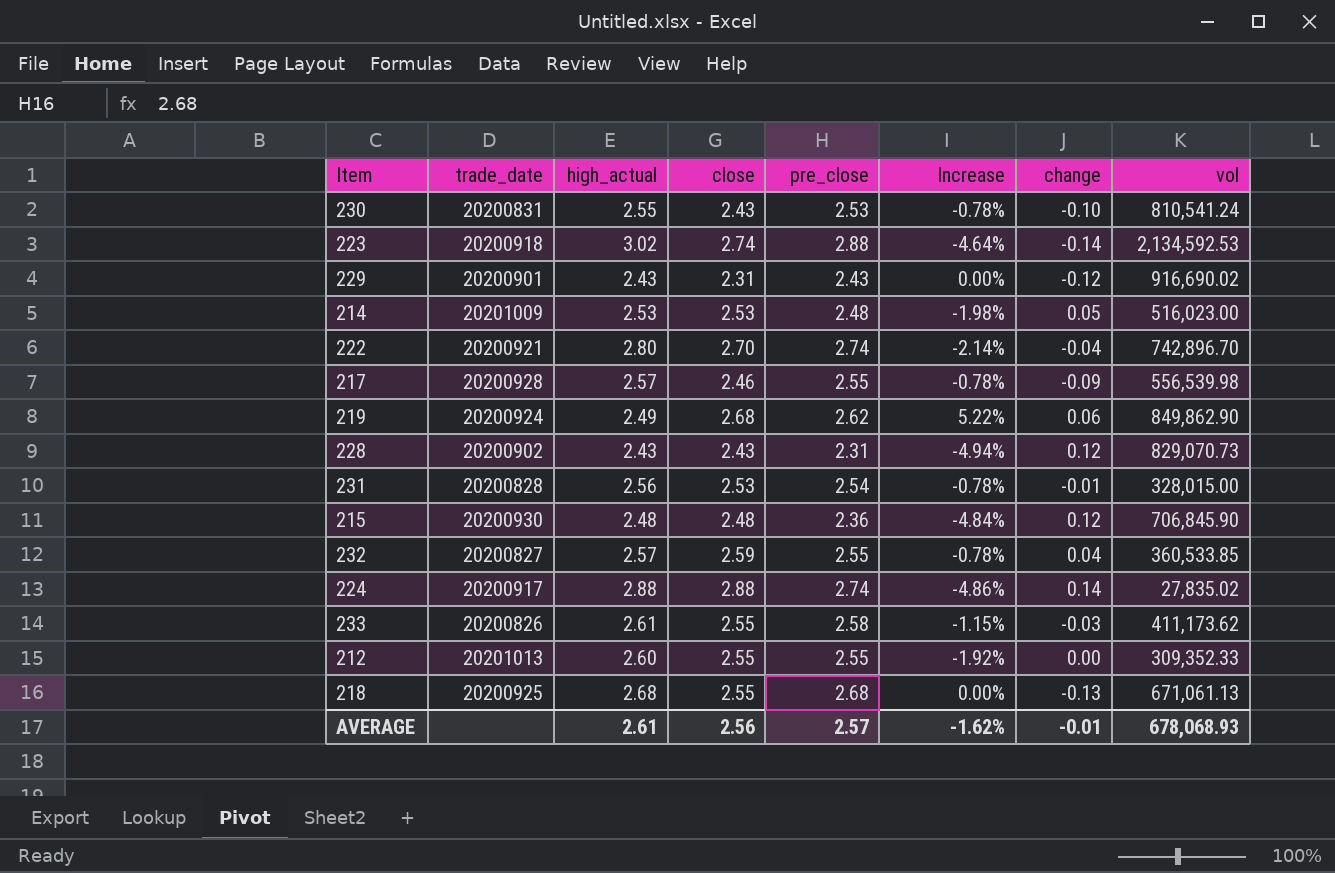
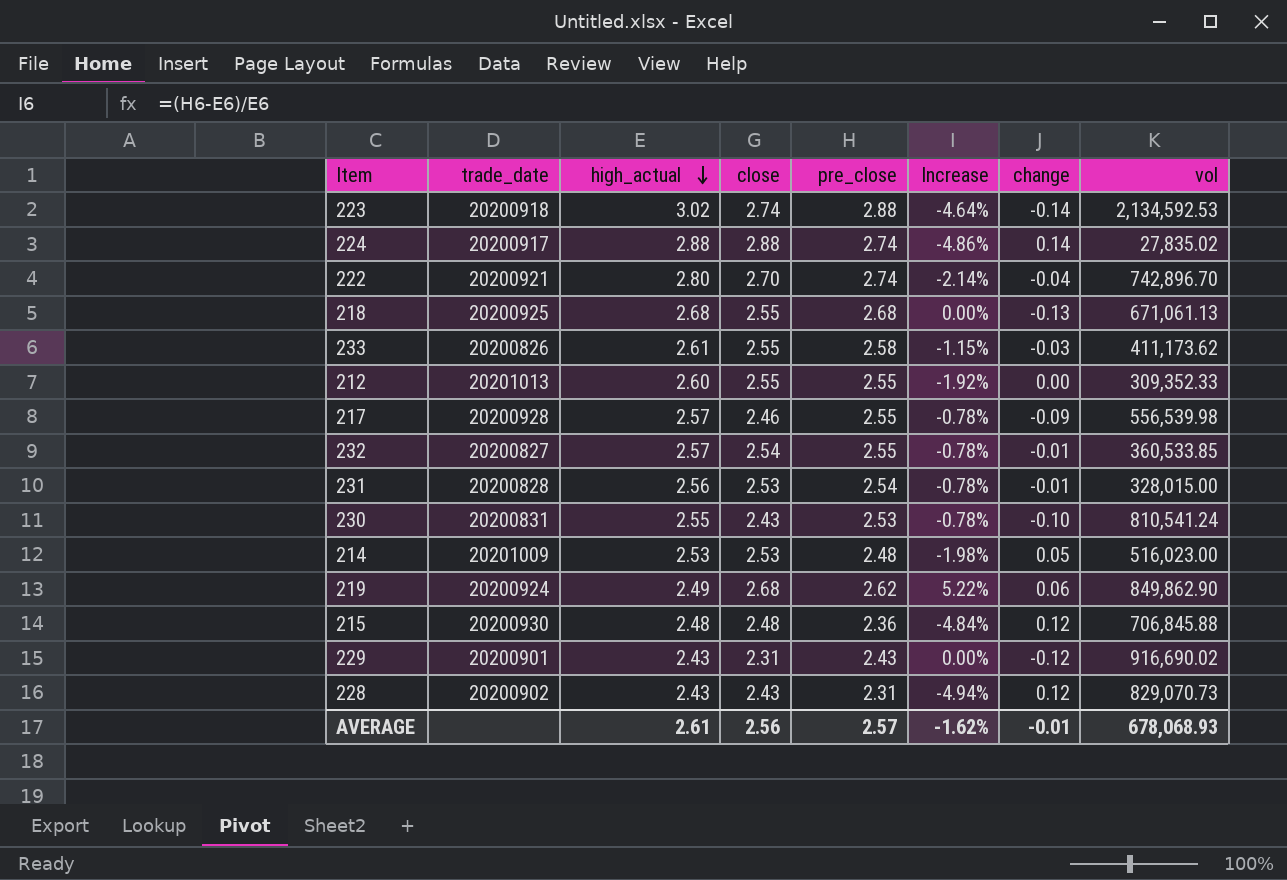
row order: none -> high_actual descending
232 | close: 2.59 -> 2.54
232 | change: 0.04 -> -0.01
215 | vol: 706,845.90 -> 706,845.88

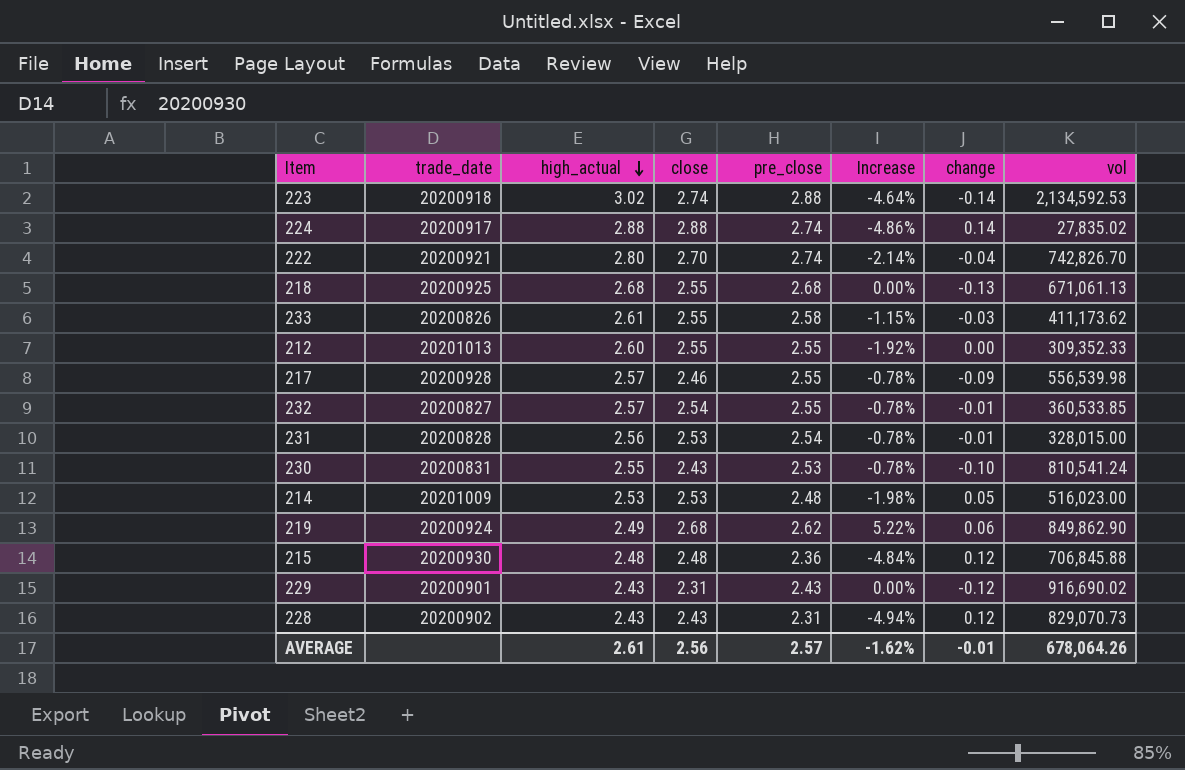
222 | vol: 742,896.70 -> 742,826.70
AVERAGE | vol: 678,068.93 -> 678,064.26

